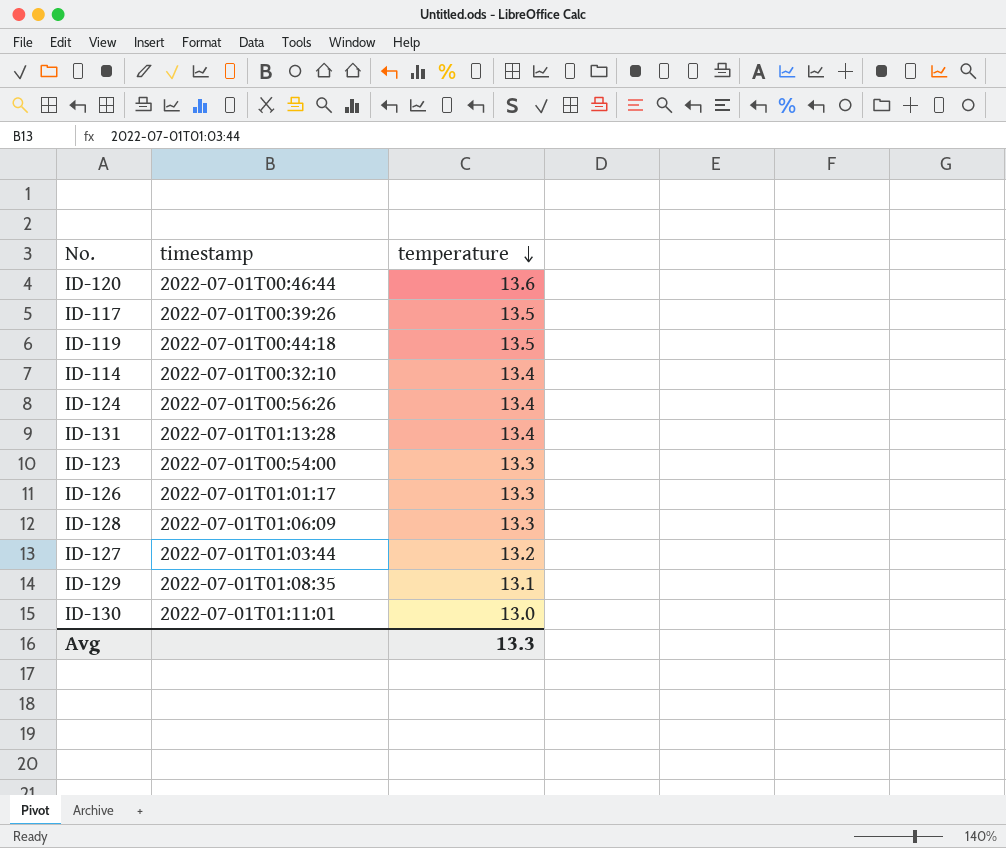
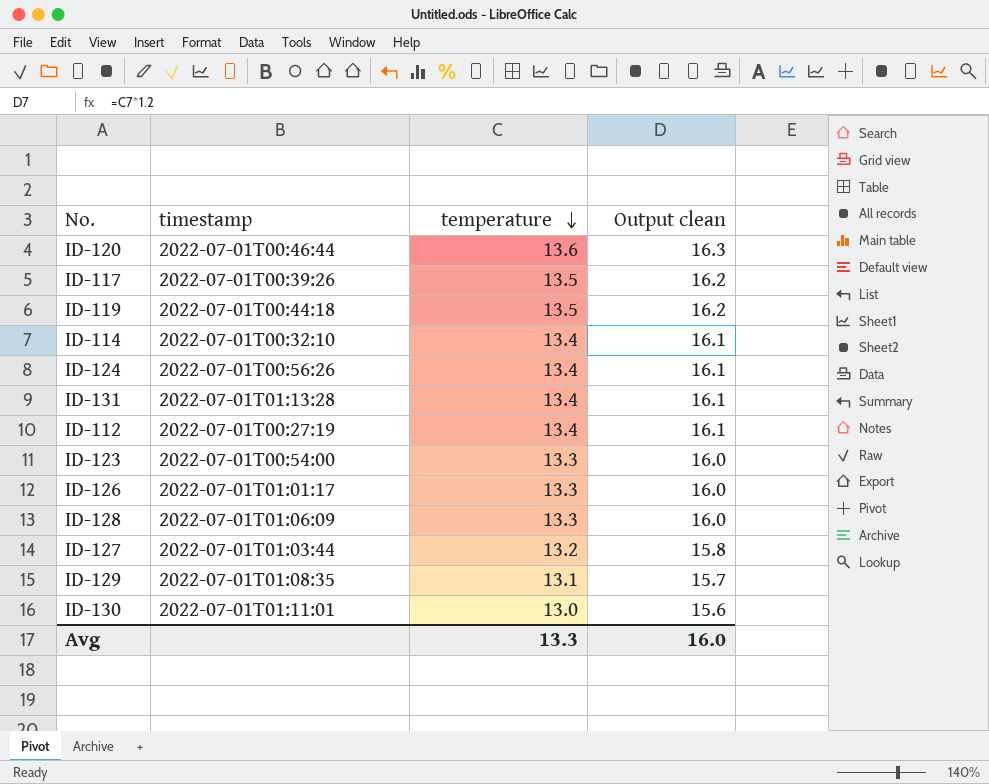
column Output clean | formula: none -> [temperature] * 1.2
row ID-112: none -> 2022-07-01T00:27:19 | 13.4 | 16.1

